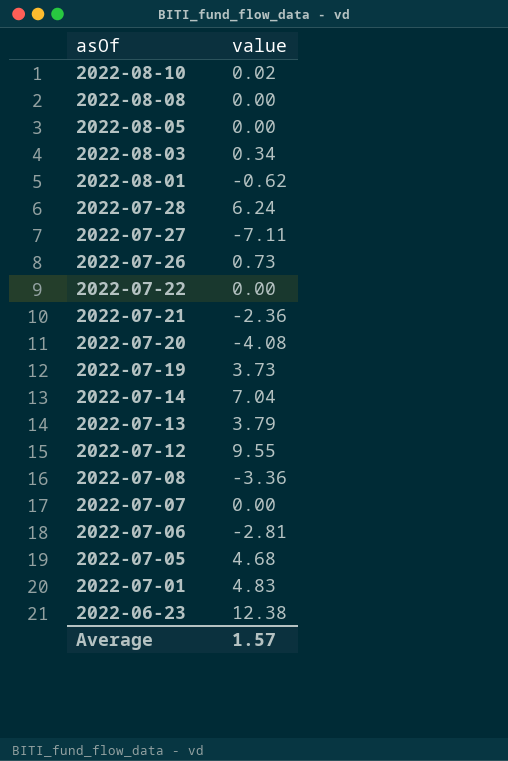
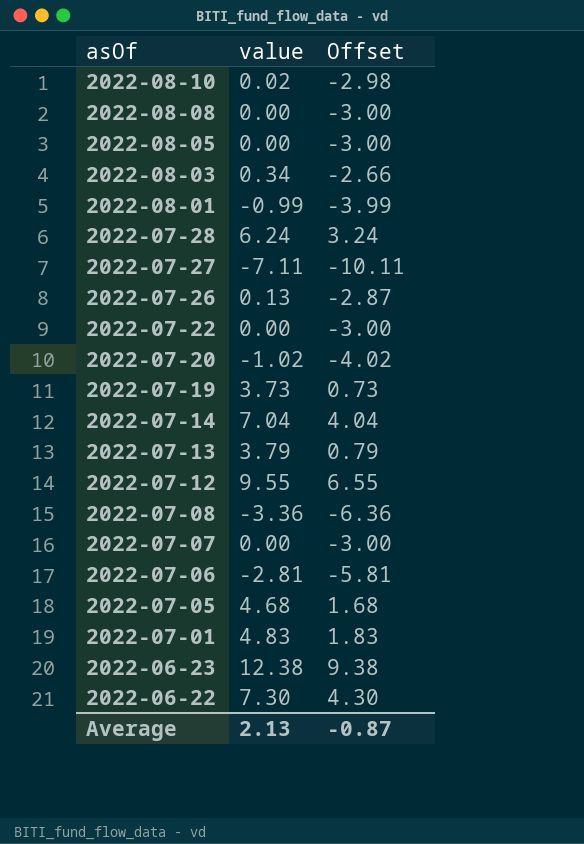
column Offset | formula: none -> [value] - 3
row 2022-07-21: -2.36 -> none
2022-08-01 | value: -0.62 -> -0.99
2022-07-26 | value: 0.73 -> 0.13
2022-07-20 | value: -4.08 -> -1.02
row 2022-06-22: none -> 7.30 | 4.30
Average | value: 1.57 -> 2.13

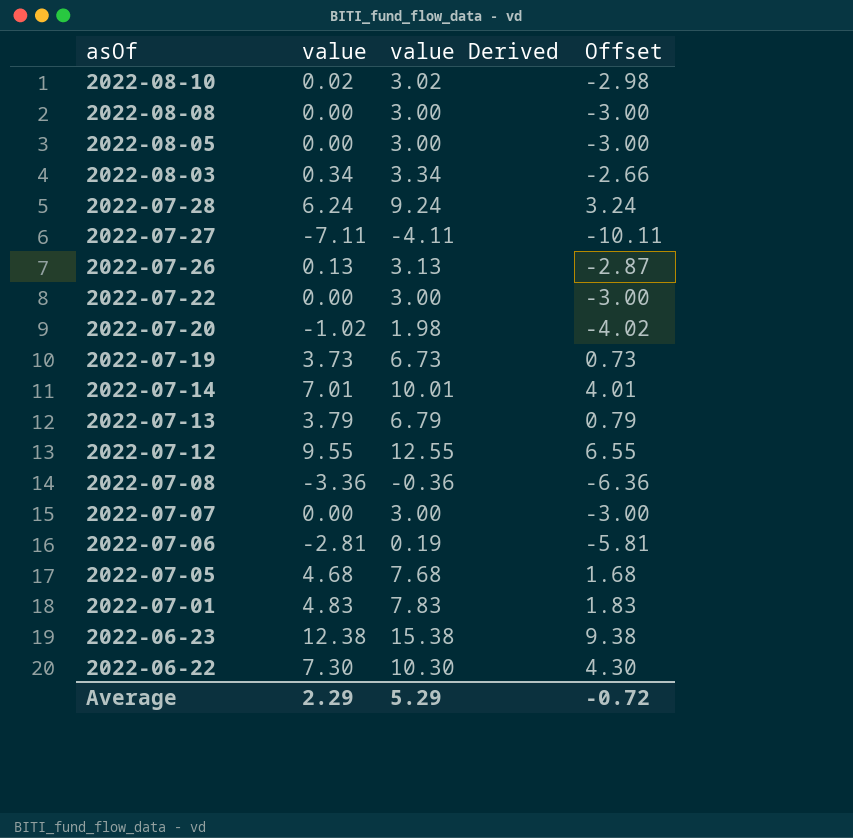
column value Derived | formula: none -> [value] + 3
row 2022-08-01: -0.99 | -3.99 -> none
2022-07-14 | value: 7.04 -> 7.01
2022-07-14 | Offset: 4.04 -> 4.01
Average | value: 2.13 -> 2.29
Average | Offset: -0.87 -> -0.72

